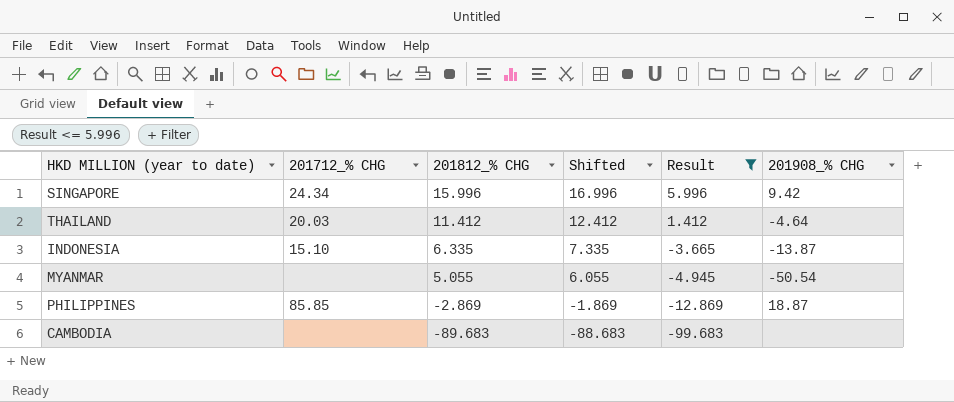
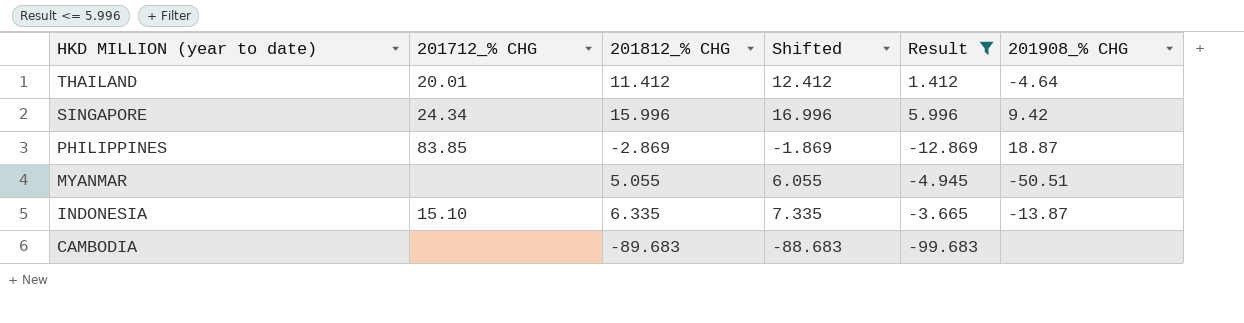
row order: 201812_% CHG descending -> HKD MILLION (year to date) descending
THAILAND | 201712_% CHG: 20.03 -> 20.01
PHILIPPINES | 201712_% CHG: 85.85 -> 83.85
MYANMAR | 201908_% CHG: -50.54 -> -50.51

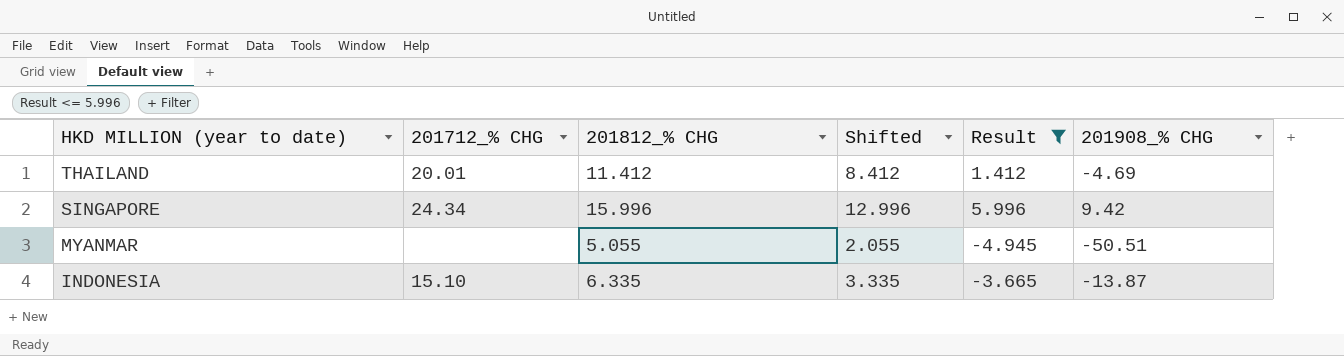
column Shifted | formula: [201812_% CHG] + 1 -> [201812_% CHG] - 3
row PHILIPPINES: 83.85 | -2.869 | -1.869 | -12.869 | 18.87 -> none
row CAMBODIA: none | -89.683 | -88.683 | -99.683 | none -> none
THAILAND | 201908_% CHG: -4.64 -> -4.69

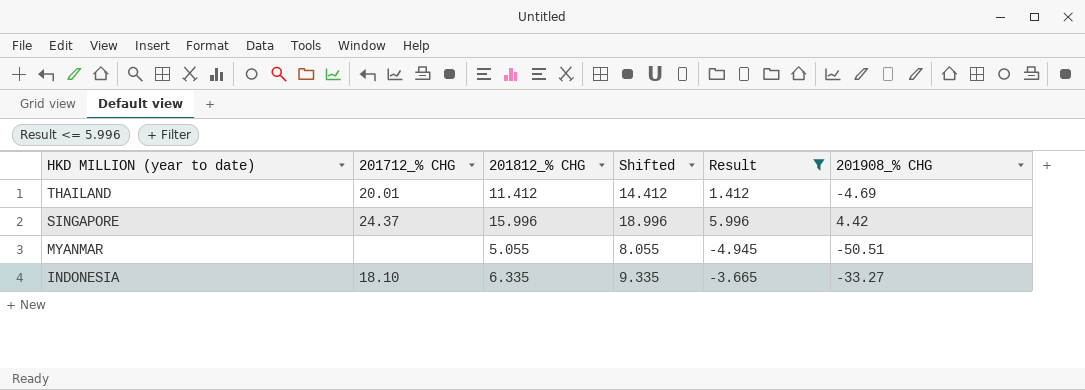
column Shifted | formula: [201812_% CHG] - 3 -> [201812_% CHG] + 3
SINGAPORE | 201712_% CHG: 24.34 -> 24.37
SINGAPORE | 201908_% CHG: 9.42 -> 4.42
INDONESIA | 201712_% CHG: 15.10 -> 18.10
INDONESIA | 201908_% CHG: -13.87 -> -33.27

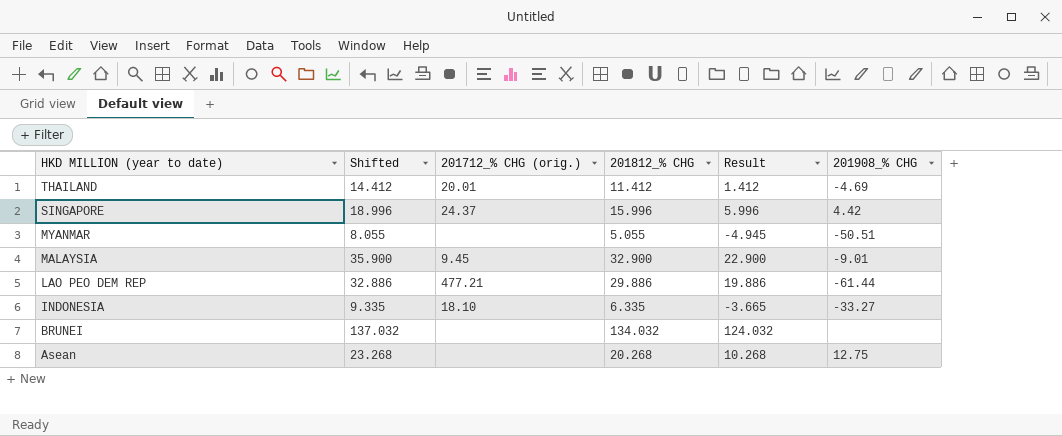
filter: Result <= 5.996 -> none
column Shifted | position: 4 -> 2
column name: 201712_% CHG -> 201712_% CHG (orig.)

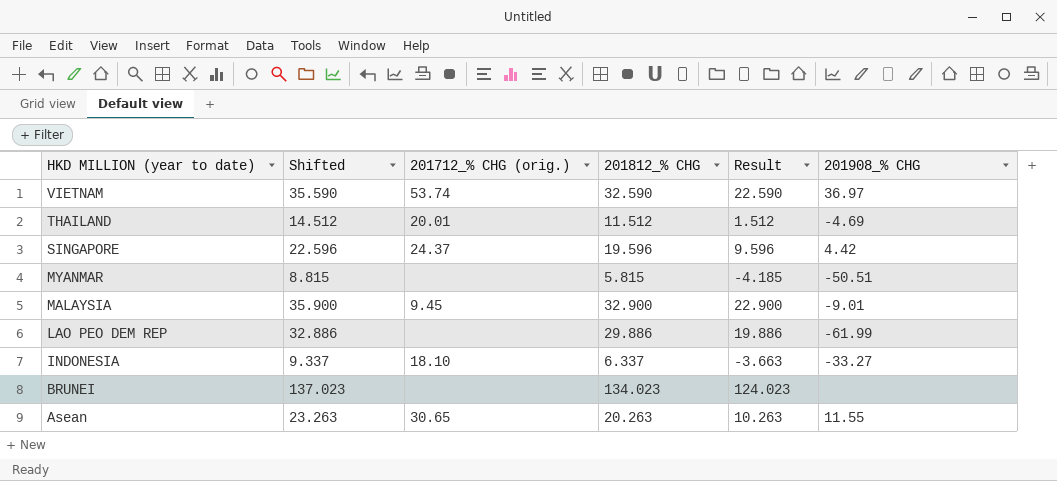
row VIETNAM: none -> 35.590 | 53.74 | 32.590 | 22.590 | 36.97
THAILAND | Shifted: 14.412 -> 14.512
THAILAND | 201812_% CHG: 11.412 -> 11.512
THAILAND | Result: 1.412 -> 1.512
SINGAPORE | Shifted: 18.996 -> 22.596
SINGAPORE | 201812_% CHG: 15.996 -> 19.596
SINGAPORE | Result: 5.996 -> 9.596
MYANMAR | Shifted: 8.055 -> 8.815
MYANMAR | 201812_% CHG: 5.055 -> 5.815
MYANMAR | Result: -4.945 -> -4.185
LAO PEO DEM REP | 201712_% CHG (orig.): 477.21 -> none
LAO PEO DEM REP | 201908_% CHG: -61.44 -> -61.99
INDONESIA | Shifted: 9.335 -> 9.337
INDONESIA | 201812_% CHG: 6.335 -> 6.337
INDONESIA | Result: -3.665 -> -3.663
BRUNEI | Shifted: 137.032 -> 137.023
BRUNEI | 201812_% CHG: 134.032 -> 134.023
BRUNEI | Result: 124.032 -> 124.023
Asean | Shifted: 23.268 -> 23.263
Asean | 201712_% CHG (orig.): none -> 30.65
Asean | 201812_% CHG: 20.268 -> 20.263
Asean | Result: 10.268 -> 10.263
Asean | 201908_% CHG: 12.75 -> 11.55

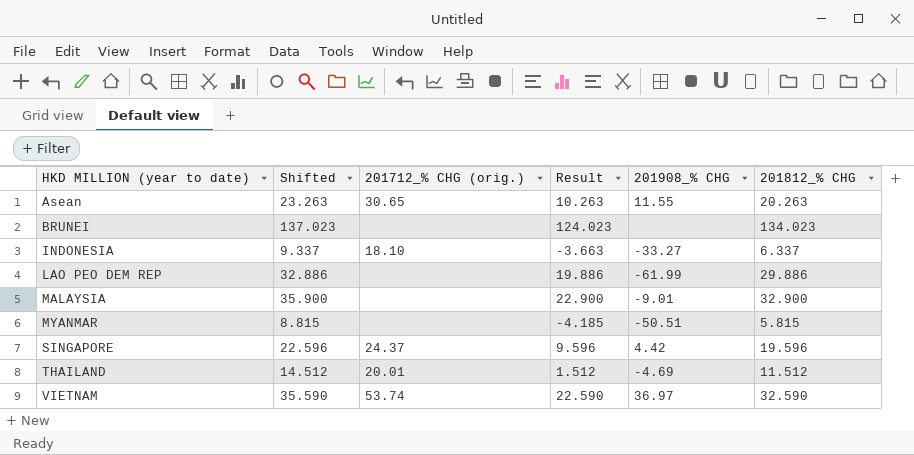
row order: HKD MILLION (year to date) descending -> HKD MILLION (year to date) ascending
column 201812_% CHG | position: 4 -> 6
MALAYSIA | 201712_% CHG (orig.): 9.45 -> none

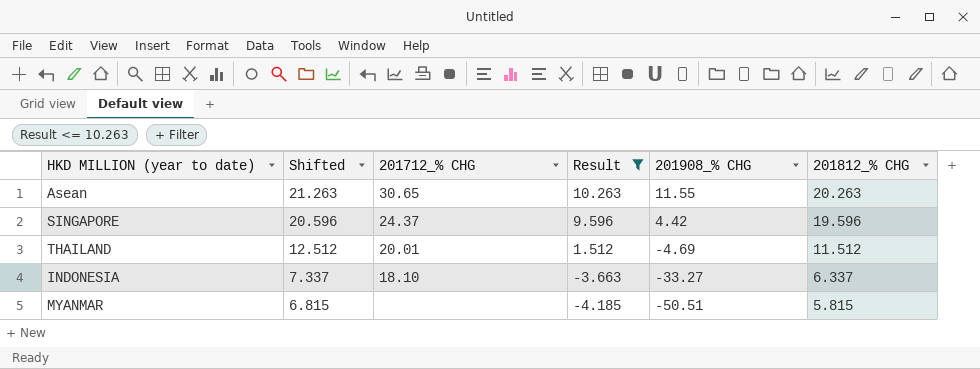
filter: none -> Result <= 10.263
row order: HKD MILLION (year to date) ascending -> Shifted descending
column Shifted | formula: [201812_% CHG] + 3 -> [201812_% CHG] + 1
column name: 201712_% CHG (orig.) -> 201712_% CHG

